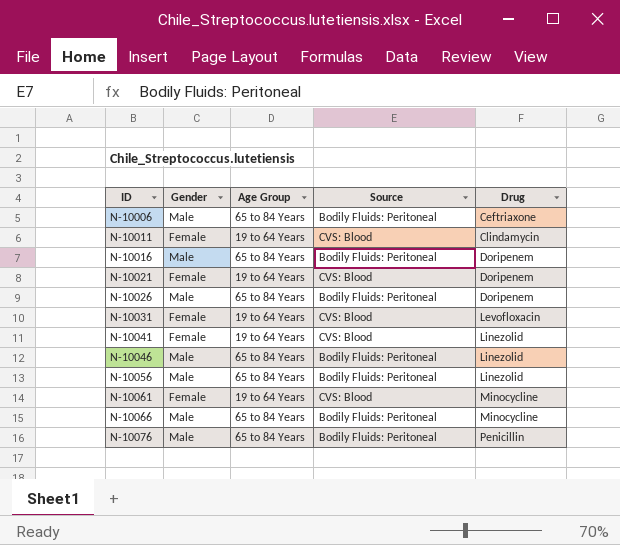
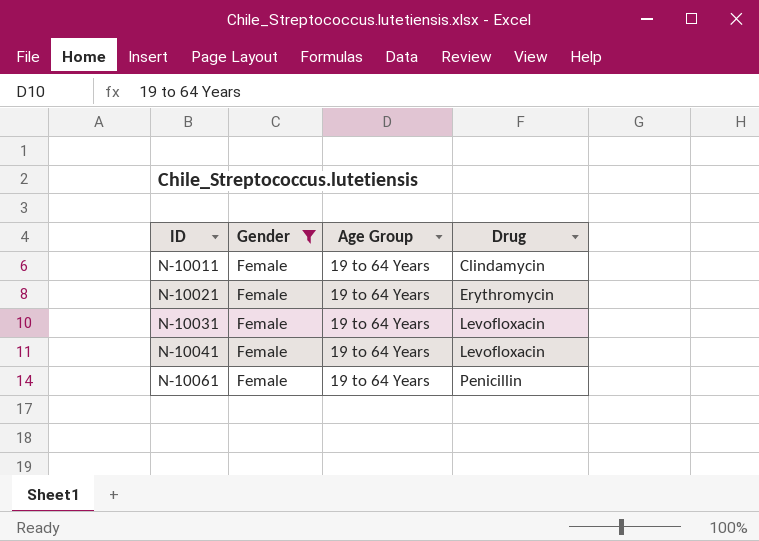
filter: none -> Gender = Female
column Source | position: 4 -> none
N-10021 | Drug: Doripenem -> Erythromycin
N-10041 | Drug: Linezolid -> Levofloxacin
N-10061 | Drug: Minocycline -> Penicillin

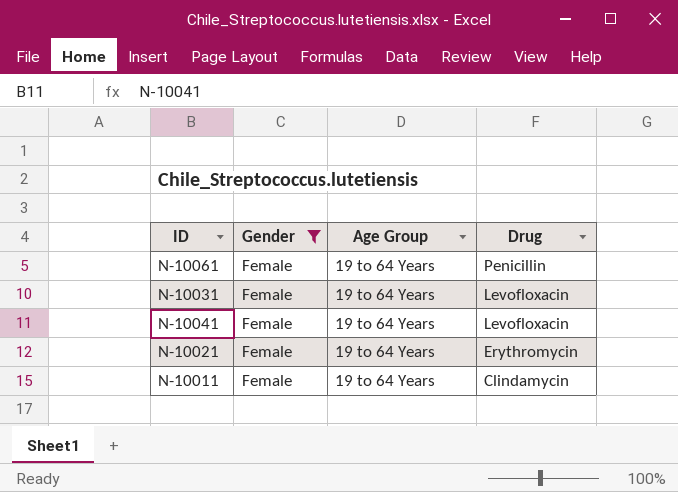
row order: ID ascending -> Drug descending

